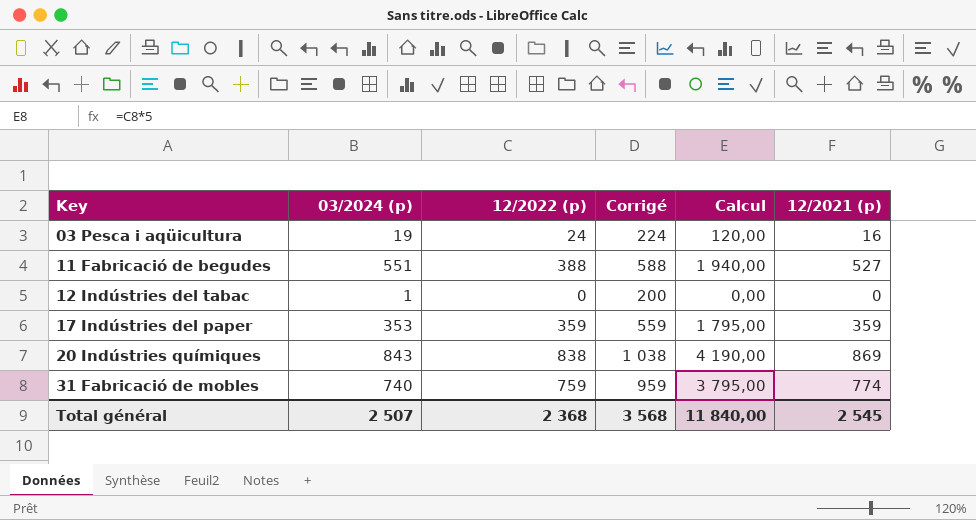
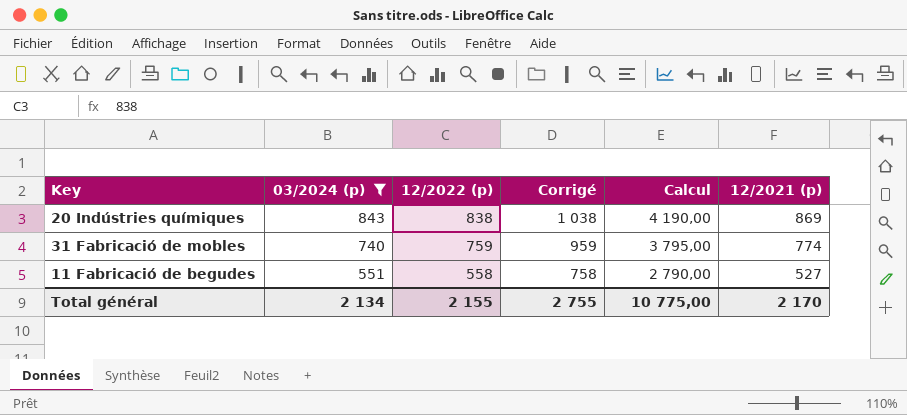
filter: none -> 03/2024 (p) >= 551
row order: Key ascending -> 03/2024 (p) descending
11 Fabricació de begudes | 12/2022 (p): 388 -> 558
11 Fabricació de begudes | Corrigé: 588 -> 758
11 Fabricació de begudes | Calcul: 1 940,00 -> 2 790,00
Total général | 03/2024 (p): 2 507 -> 2 134
Total général | 12/2022 (p): 2 368 -> 2 155
Total général | Corrigé: 3 568 -> 2 755
Total général | Calcul: 11 840,00 -> 10 775,00
Total général | 12/2021 (p): 2 545 -> 2 170

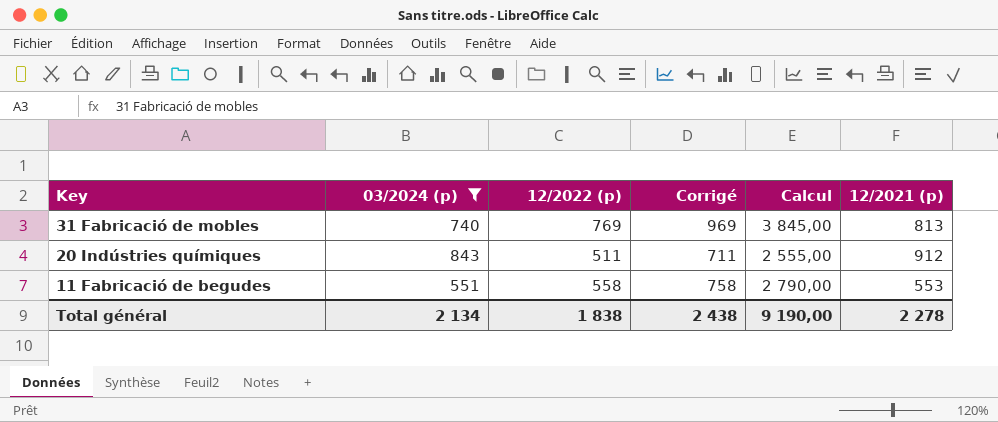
row order: 03/2024 (p) descending -> Key descending
31 Fabricació de mobles | 12/2022 (p): 759 -> 769
31 Fabricació de mobles | Corrigé: 959 -> 969
31 Fabricació de mobles | Calcul: 3 795,00 -> 3 845,00
31 Fabricació de mobles | 12/2021 (p): 774 -> 813
20 Indústries químiques | 12/2022 (p): 838 -> 511
20 Indústries químiques | Corrigé: 1 038 -> 711
20 Indústries químiques | Calcul: 4 190,00 -> 2 555,00
20 Indústries químiques | 12/2021 (p): 869 -> 912
11 Fabricació de begudes | 12/2021 (p): 527 -> 553
Total général | 12/2022 (p): 2 155 -> 1 838
Total général | Corrigé: 2 755 -> 2 438
Total général | Calcul: 10 775,00 -> 9 190,00
Total général | 12/2021 (p): 2 170 -> 2 278

